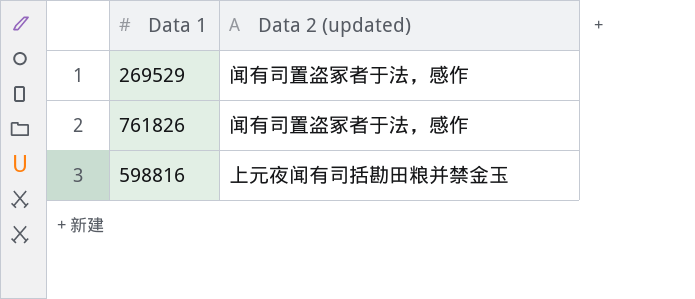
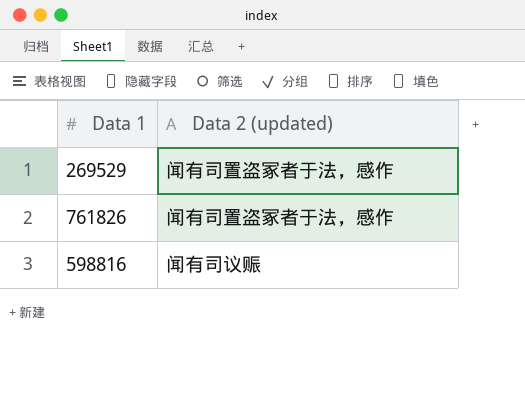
598816 | Data 2 (updated): 上元夜闻有司括勘田粮并禁金玉 -> 闻有司议赈

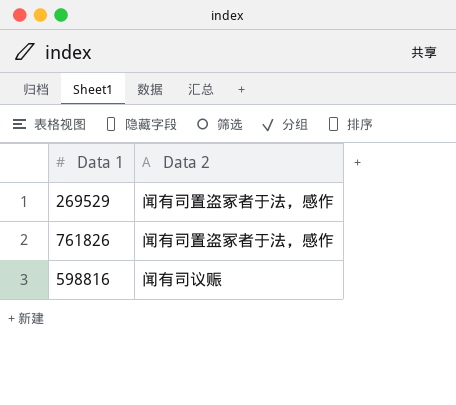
column name: Data 2 (updated) -> Data 2

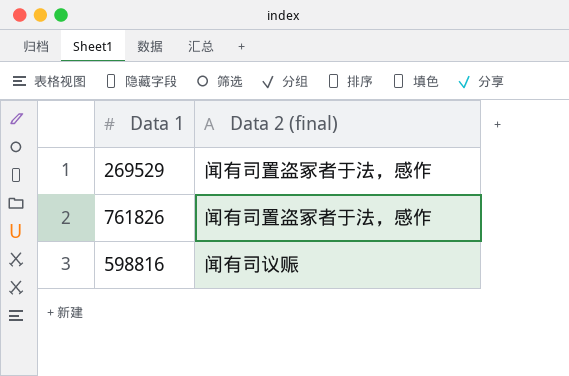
column name: Data 2 -> Data 2 (final)

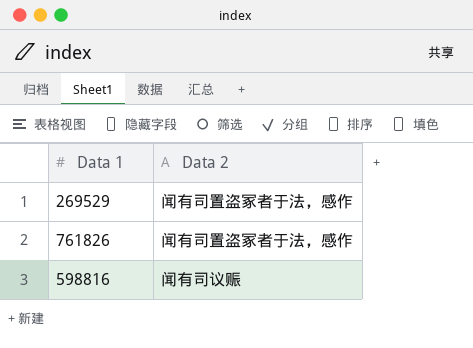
column name: Data 2 (final) -> Data 2

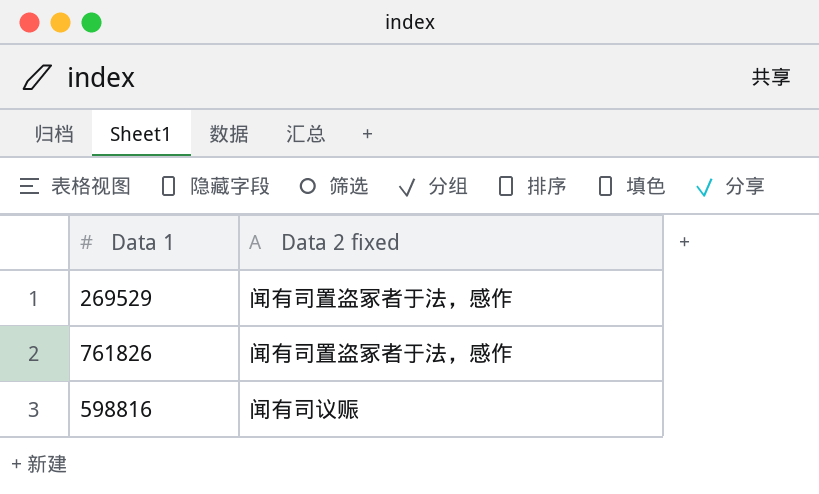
column name: Data 2 -> Data 2 fixed

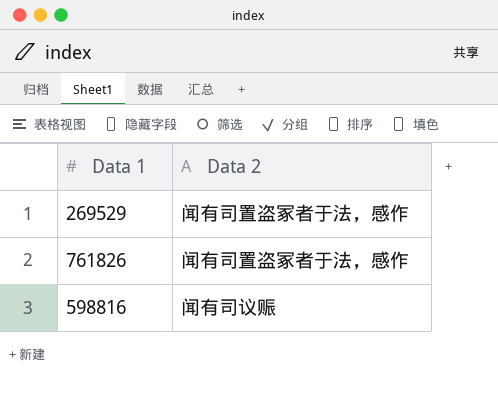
column name: Data 2 fixed -> Data 2

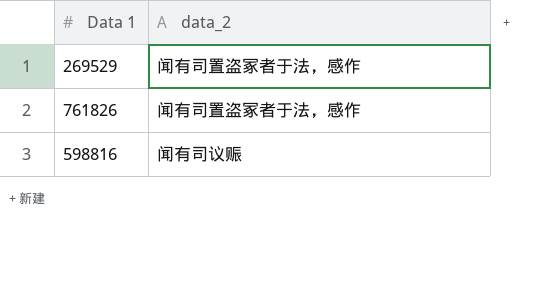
column name: Data 2 -> data_2

